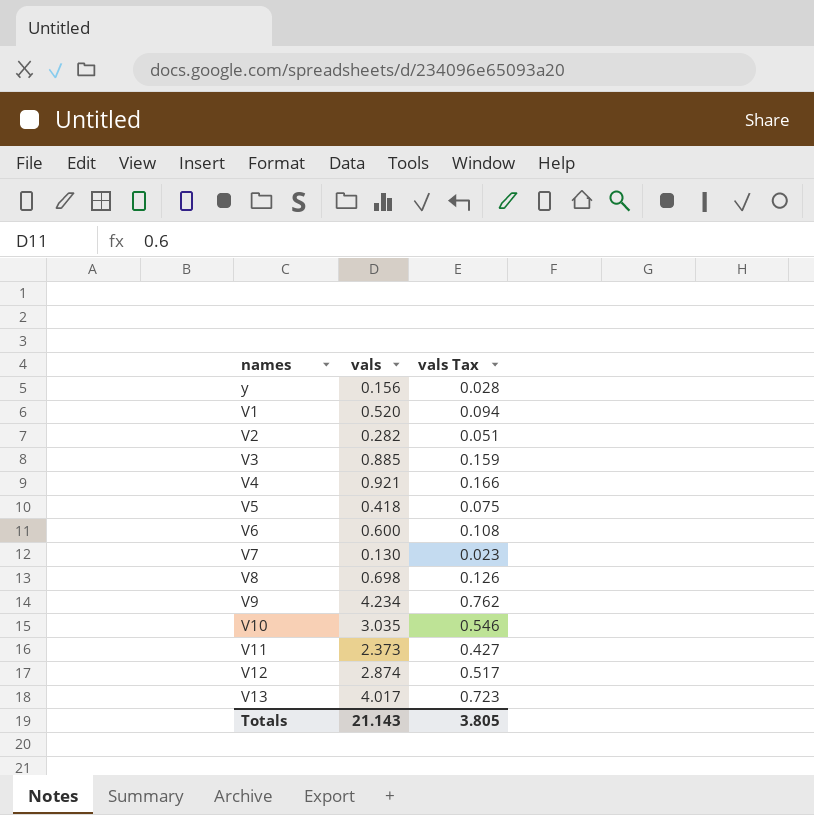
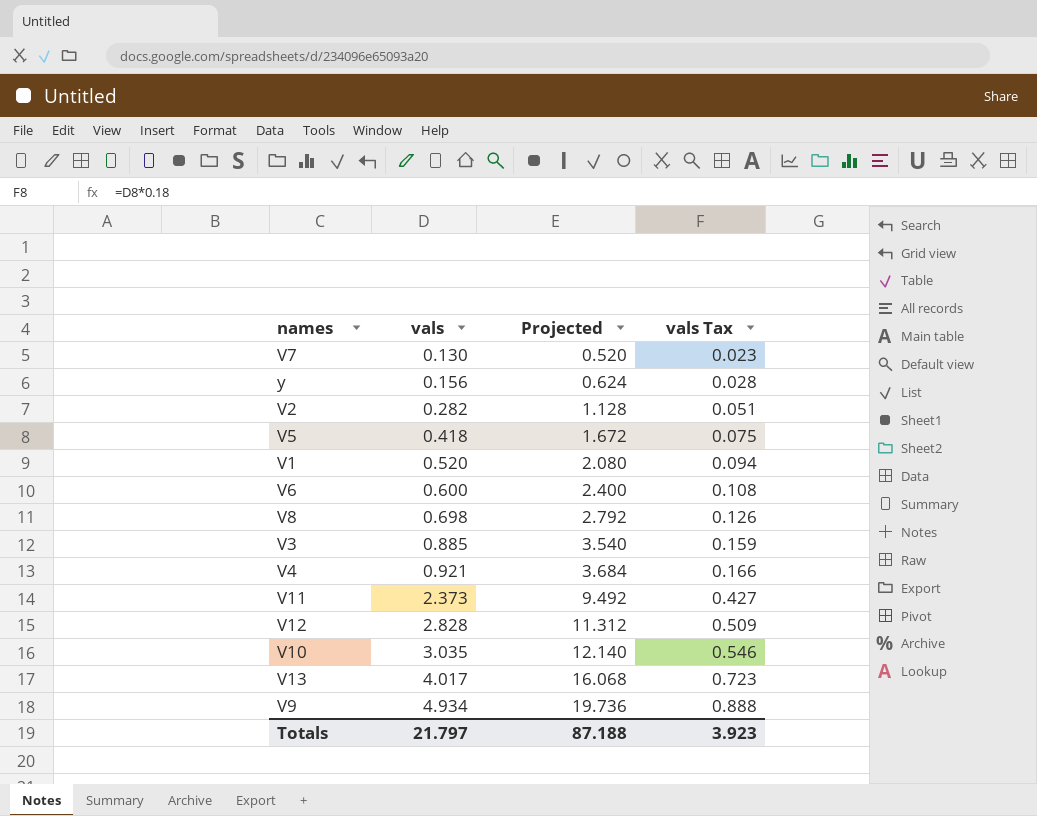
row order: none -> vals ascending
column Projected | formula: none -> [vals] * 4
V12 | vals: 2.874 -> 2.828
V12 | vals Tax: 0.517 -> 0.509
V9 | vals: 4.234 -> 4.934
V9 | vals Tax: 0.762 -> 0.888
Totals | vals: 21.143 -> 21.797
Totals | vals Tax: 3.805 -> 3.923

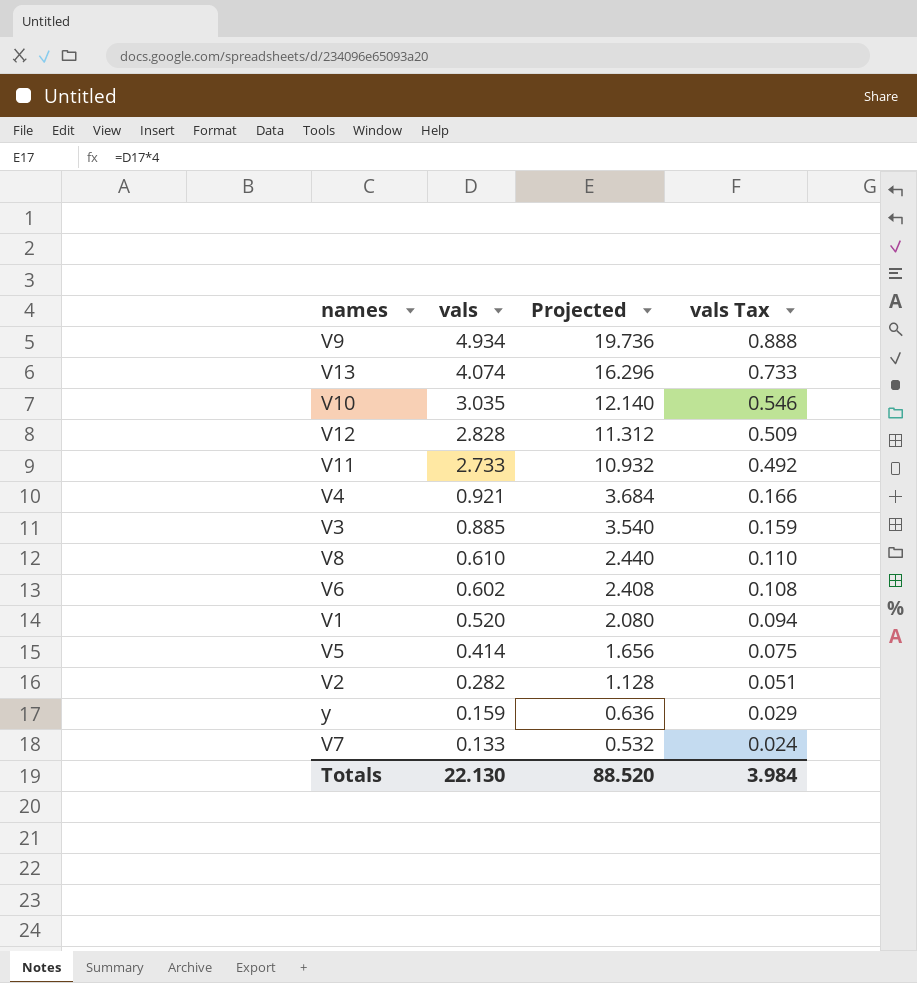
row order: vals ascending -> vals descending
V13 | vals: 4.017 -> 4.074
V13 | Projected: 16.068 -> 16.296
V13 | vals Tax: 0.723 -> 0.733
V11 | vals: 2.373 -> 2.733
V11 | Projected: 9.492 -> 10.932
V11 | vals Tax: 0.427 -> 0.492
V8 | vals: 0.698 -> 0.610
V8 | Projected: 2.792 -> 2.440
V8 | vals Tax: 0.126 -> 0.110
V6 | vals: 0.600 -> 0.602
V6 | Projected: 2.400 -> 2.408
V5 | vals: 0.418 -> 0.414
V5 | Projected: 1.672 -> 1.656
y | vals: 0.156 -> 0.159
y | Projected: 0.624 -> 0.636
y | vals Tax: 0.028 -> 0.029
V7 | vals: 0.130 -> 0.133
V7 | Projected: 0.520 -> 0.532
V7 | vals Tax: 0.023 -> 0.024
Totals | vals: 21.797 -> 22.130
Totals | Projected: 87.188 -> 88.520
Totals | vals Tax: 3.923 -> 3.984

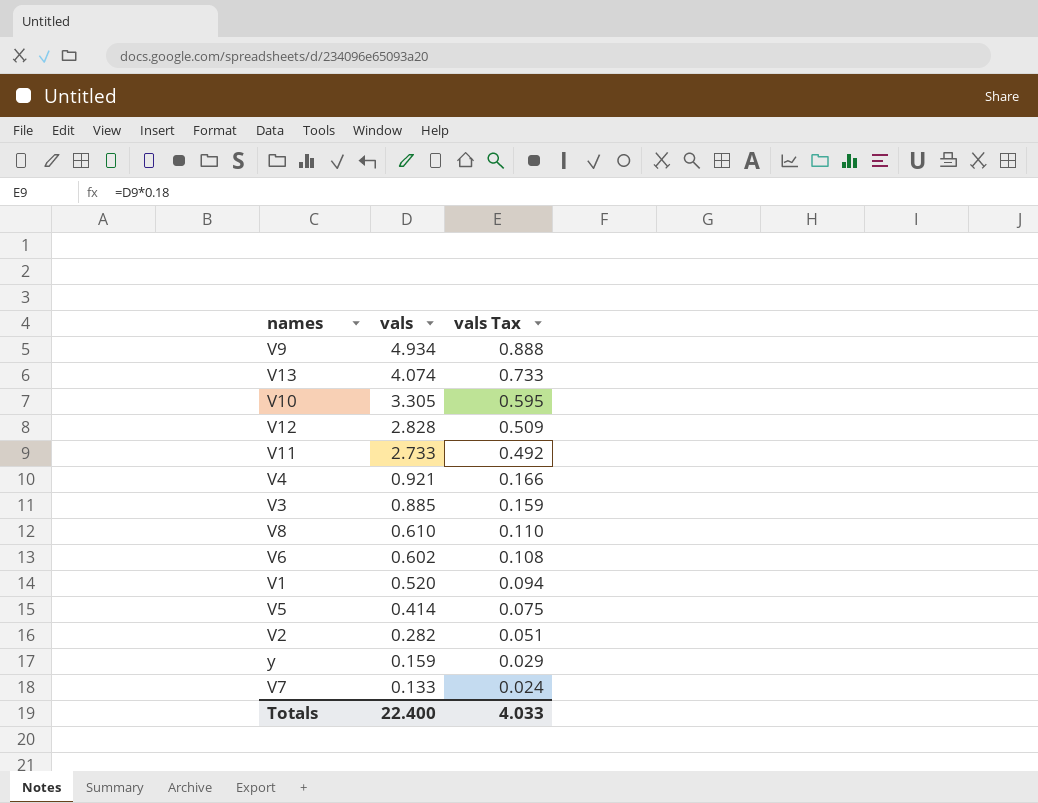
column Projected | formula: [vals] * 4 -> none
V10 | vals: 3.035 -> 3.305
V10 | vals Tax: 0.546 -> 0.595
Totals | vals: 22.130 -> 22.400
Totals | vals Tax: 3.984 -> 4.033

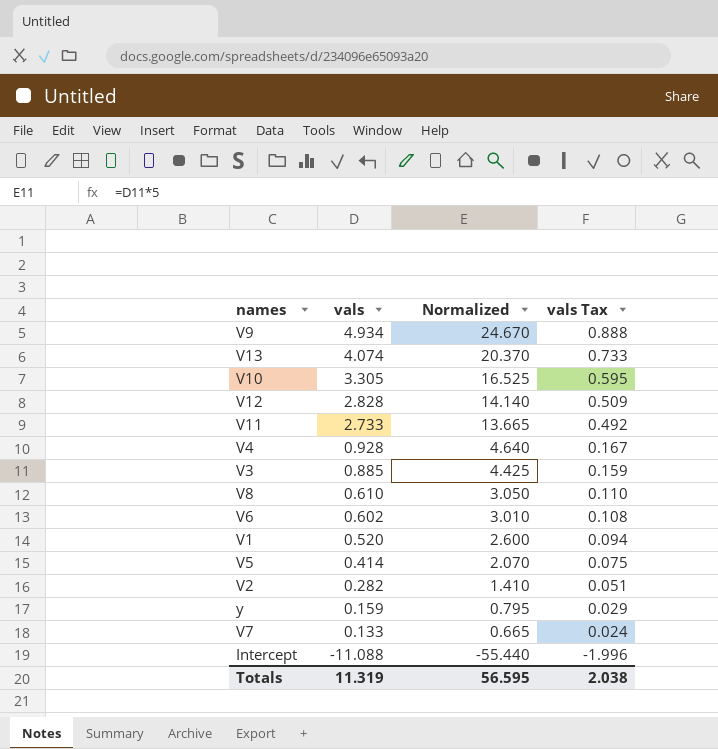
column Normalized | formula: none -> [vals] * 5
V4 | vals: 0.921 -> 0.928
V4 | vals Tax: 0.166 -> 0.167
row Intercept: none -> -11.088 | -55.440 | -1.996
Totals | vals: 22.400 -> 11.319
Totals | vals Tax: 4.033 -> 2.038

